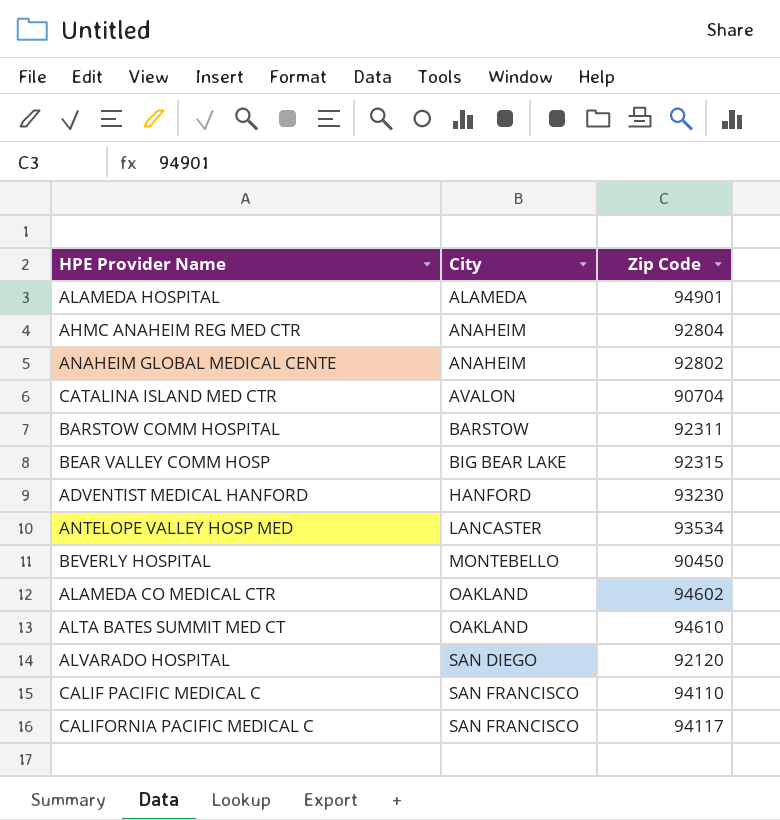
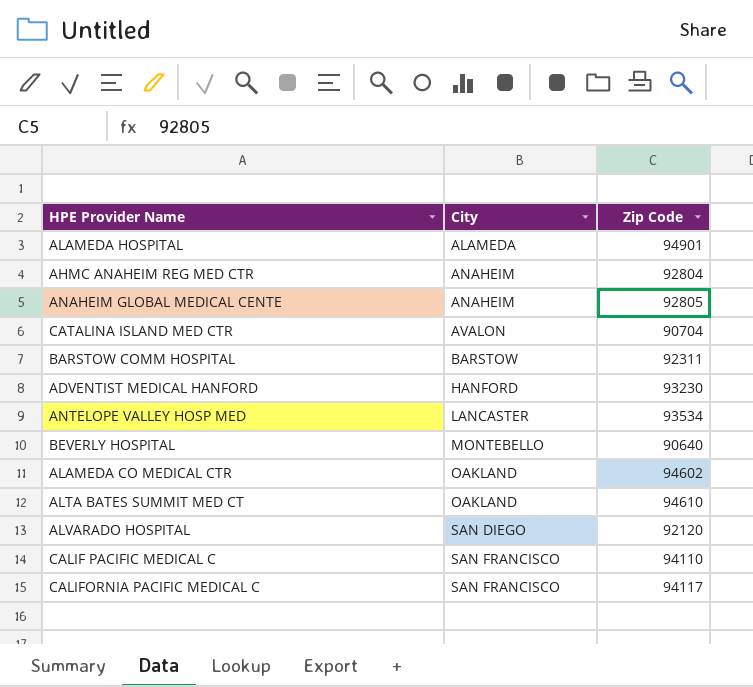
row BEAR VALLEY COMM HOSP: BIG BEAR LAKE | 92315 -> none
ANAHEIM GLOBAL MEDICAL CENTE | Zip Code: 92802 -> 92805
BEVERLY HOSPITAL | Zip Code: 90450 -> 90640

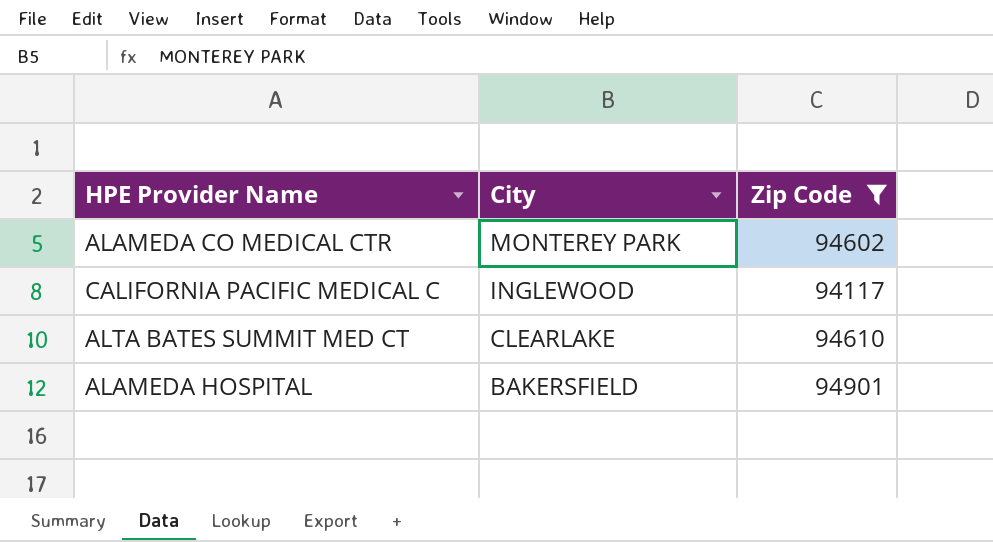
filter: none -> Zip Code >= 94117
row order: City ascending -> City descending
ALAMEDA CO MEDICAL CTR | City: OAKLAND -> MONTEREY PARK
CALIFORNIA PACIFIC MEDICAL C | City: SAN FRANCISCO -> INGLEWOOD
ALTA BATES SUMMIT MED CT | City: OAKLAND -> CLEARLAKE
ALAMEDA HOSPITAL | City: ALAMEDA -> BAKERSFIELD

